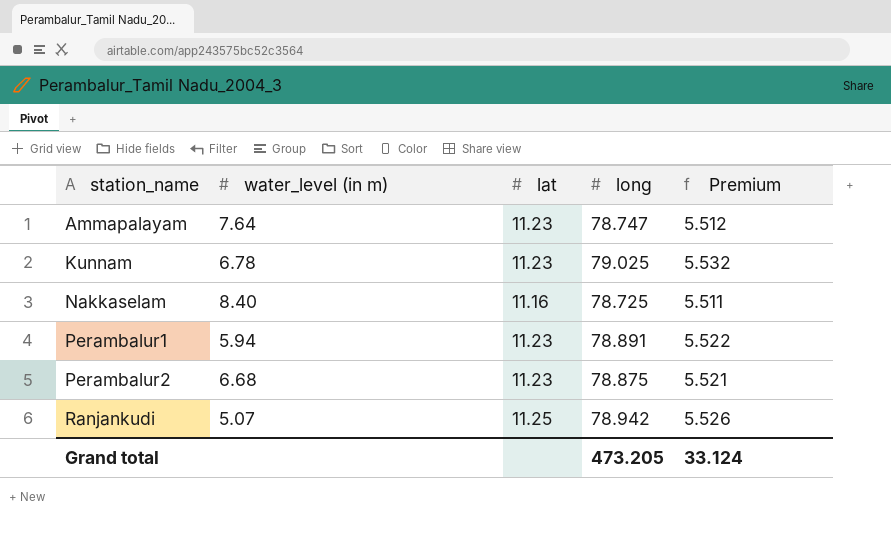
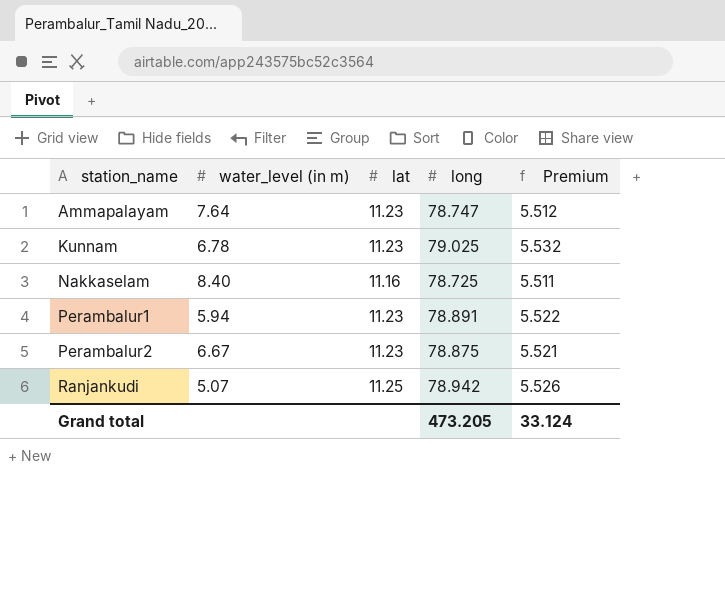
Perambalur2 | water_level (in m): 6.68 -> 6.67

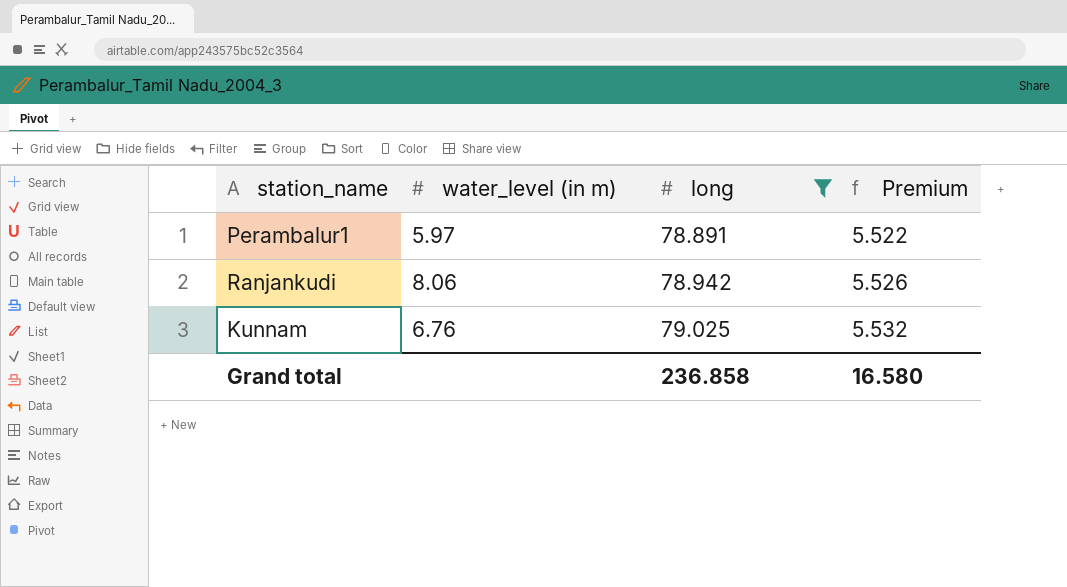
filter: none -> long >= 78.891
row order: station_name ascending -> long ascending
column lat | position: 3 -> none
Perambalur1 | water_level (in m): 5.94 -> 5.97
Ranjankudi | water_level (in m): 5.07 -> 8.06
Kunnam | water_level (in m): 6.78 -> 6.76
Grand total | long: 473.205 -> 236.858
Grand total | Premium: 33.124 -> 16.580

